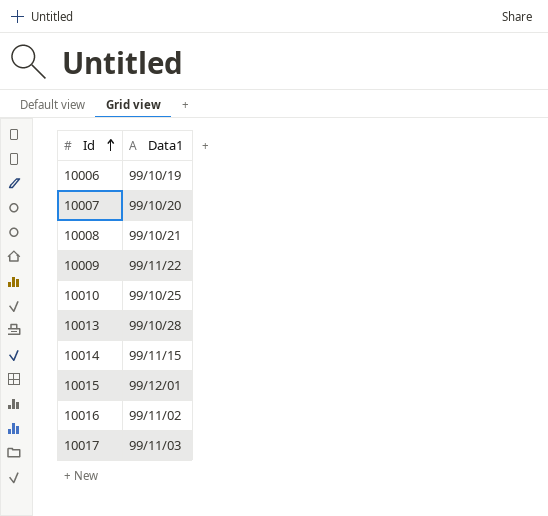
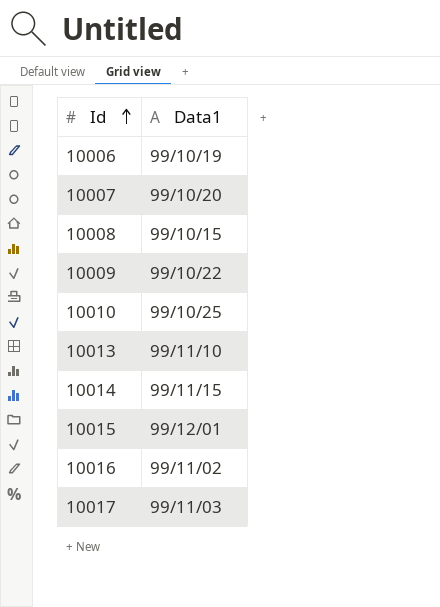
10008 | Data1: 99/10/21 -> 99/10/15
10009 | Data1: 99/11/22 -> 99/10/22
10013 | Data1: 99/10/28 -> 99/11/10

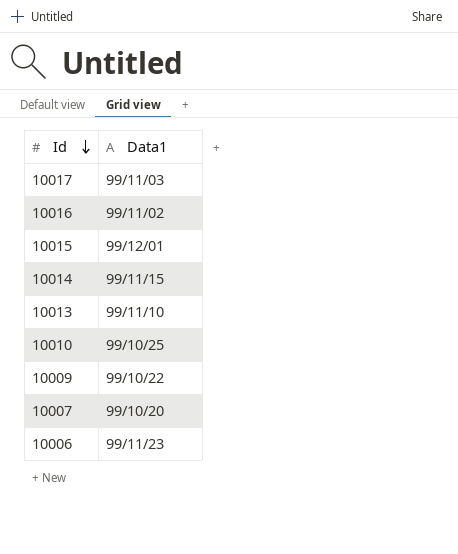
row order: Id ascending -> Id descending
row 10008: 99/10/15 -> none
10006 | Data1: 99/10/19 -> 99/11/23

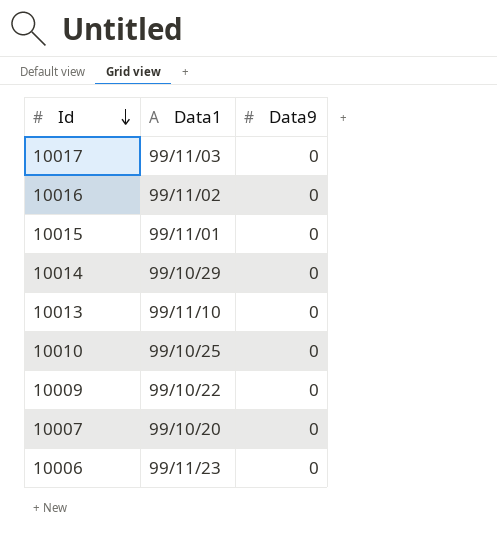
column Data9 | position: none -> 3
10015 | Data1: 99/12/01 -> 99/11/01
10014 | Data1: 99/11/15 -> 99/10/29

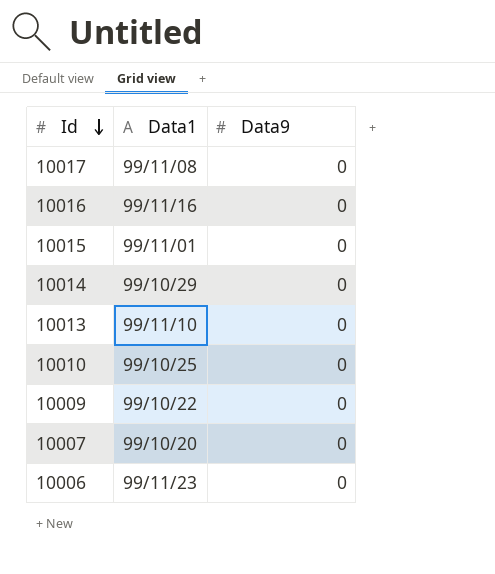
10017 | Data1: 99/11/03 -> 99/11/08
10016 | Data1: 99/11/02 -> 99/11/16

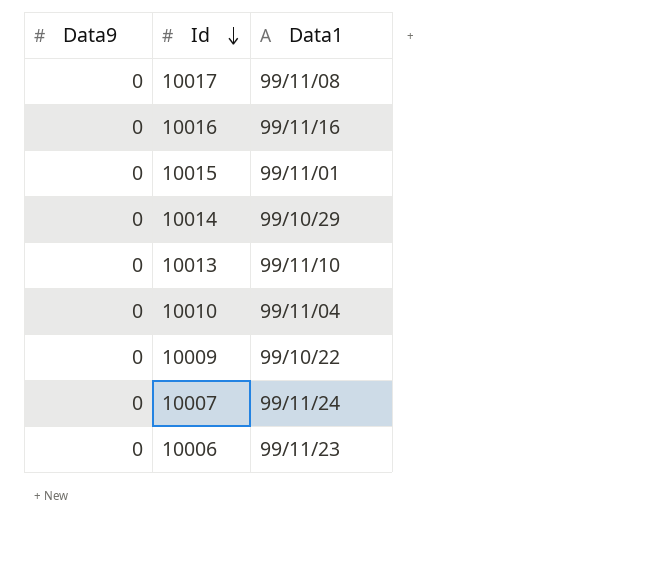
column Data9 | position: 3 -> 1
10010 | Data1: 99/10/25 -> 99/11/04
10007 | Data1: 99/10/20 -> 99/11/24

